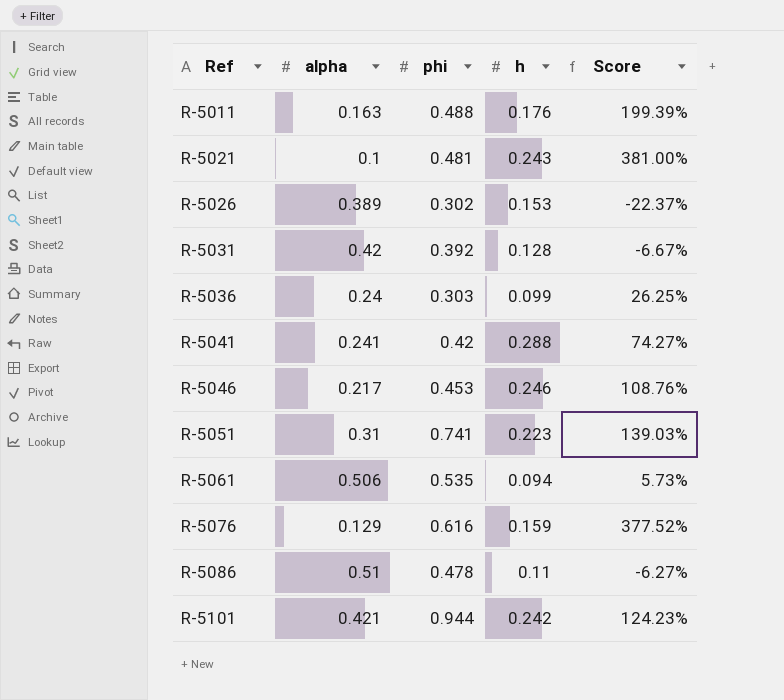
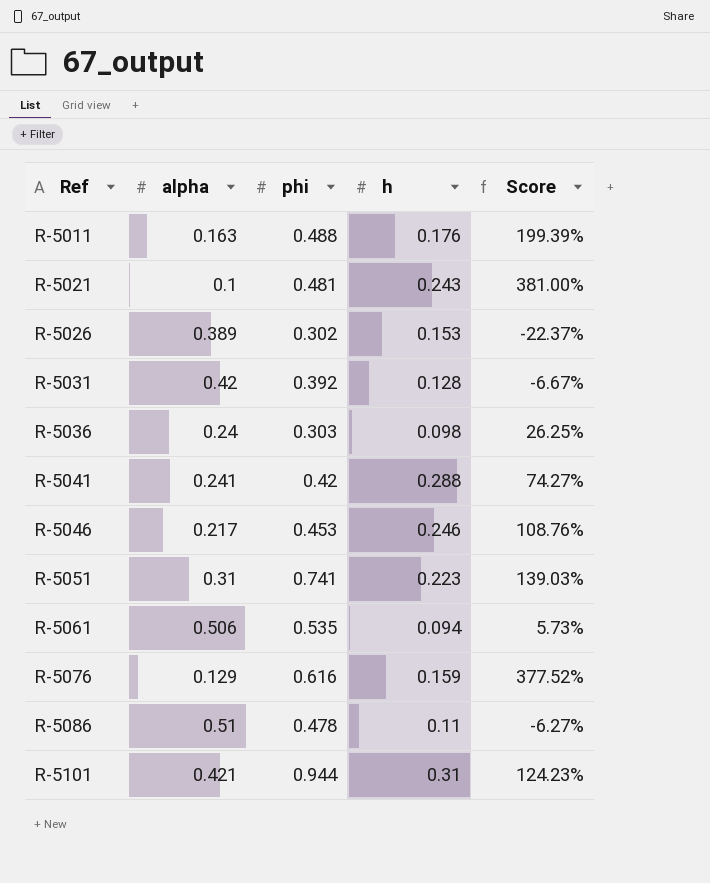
R-5036 | h: 0.099 -> 0.098
R-5101 | h: 0.242 -> 0.31

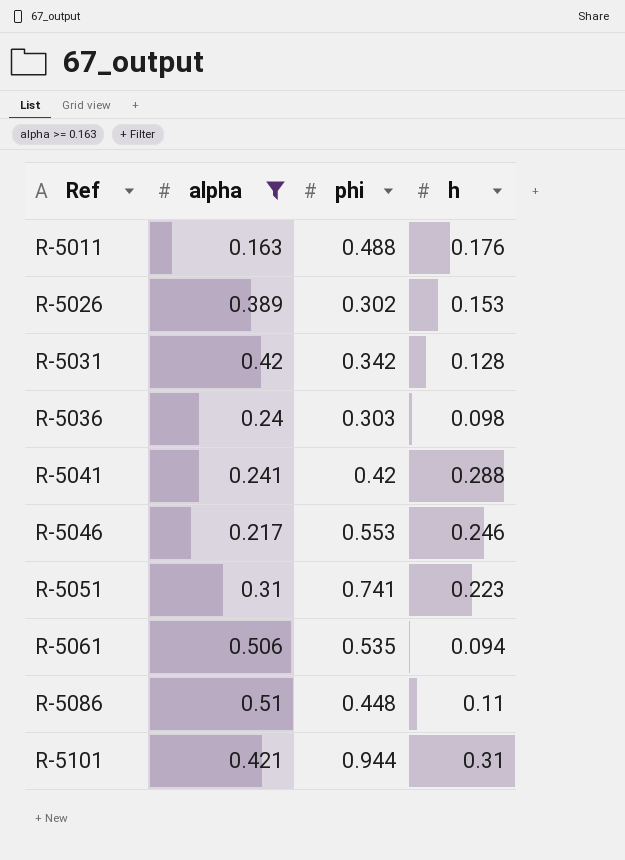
filter: none -> alpha >= 0.163
column Score | formula: ([phi] - [alpha]) / [alpha] -> none
R-5031 | phi: 0.392 -> 0.342
R-5046 | phi: 0.453 -> 0.553
R-5086 | phi: 0.478 -> 0.448

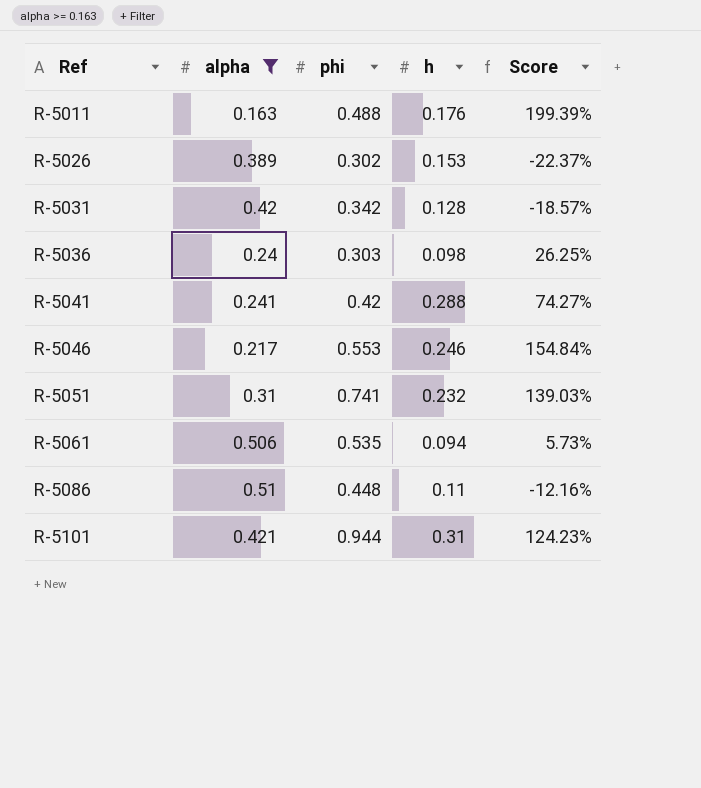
column Score | formula: none -> ([phi] - [alpha]) / [alpha]
R-5051 | h: 0.223 -> 0.232

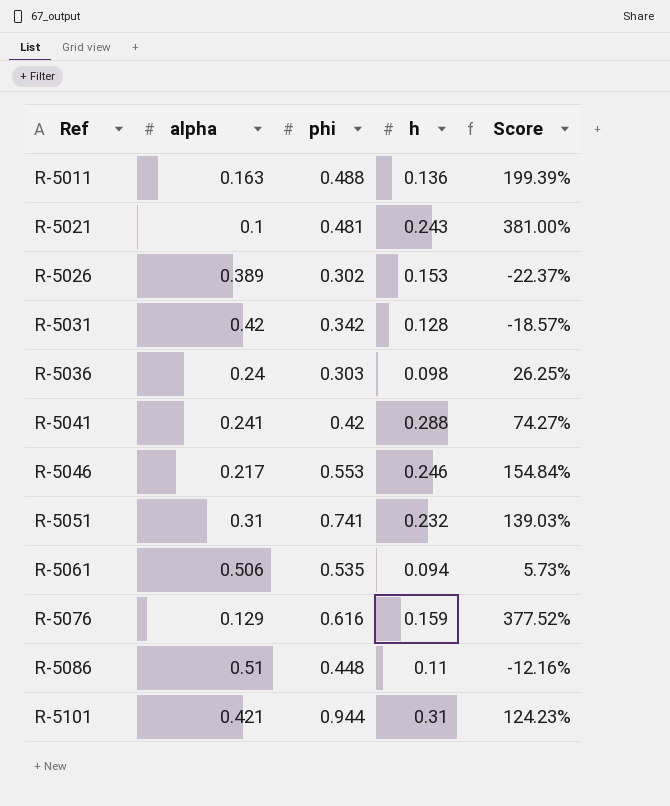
filter: alpha >= 0.163 -> none
R-5011 | h: 0.176 -> 0.136

